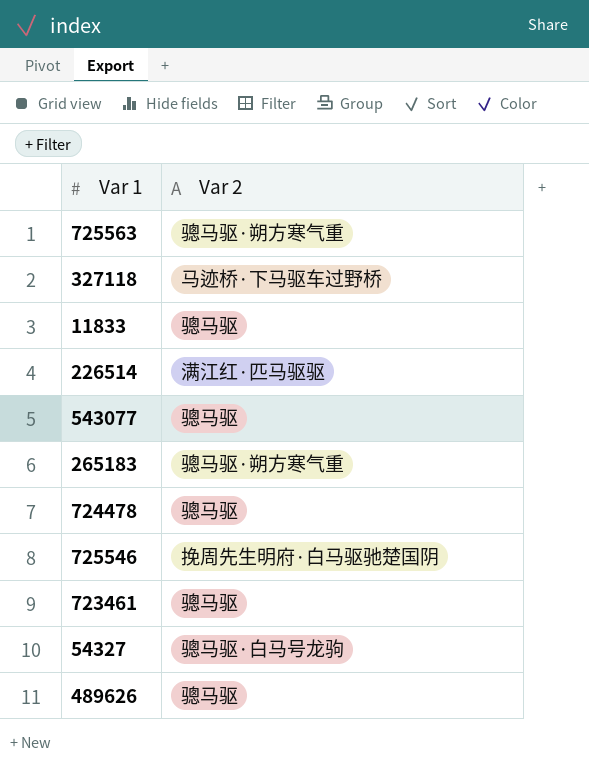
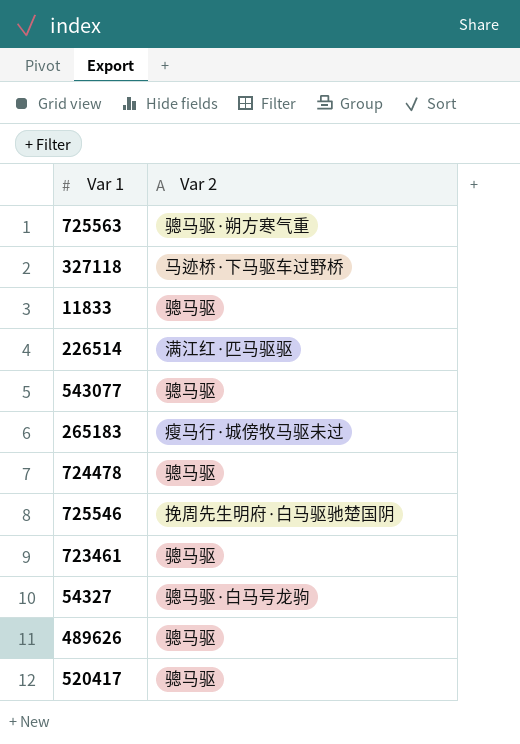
265183 | Var 2: 骢马驱·朔方寒气重 -> 瘦马行·城傍牧马驱未过
row 520417: none -> 骢马驱

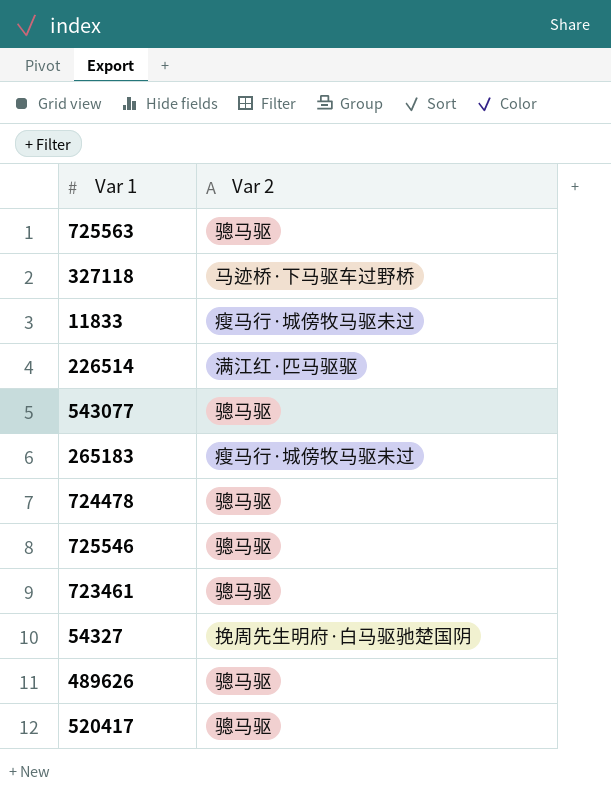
725563 | Var 2: 骢马驱·朔方寒气重 -> 骢马驱
11833 | Var 2: 骢马驱 -> 瘦马行·城傍牧马驱未过
725546 | Var 2: 挽周先生明府·白马驱驰楚国阴 -> 骢马驱
54327 | Var 2: 骢马驱·白马号龙驹 -> 挽周先生明府·白马驱驰楚国阴

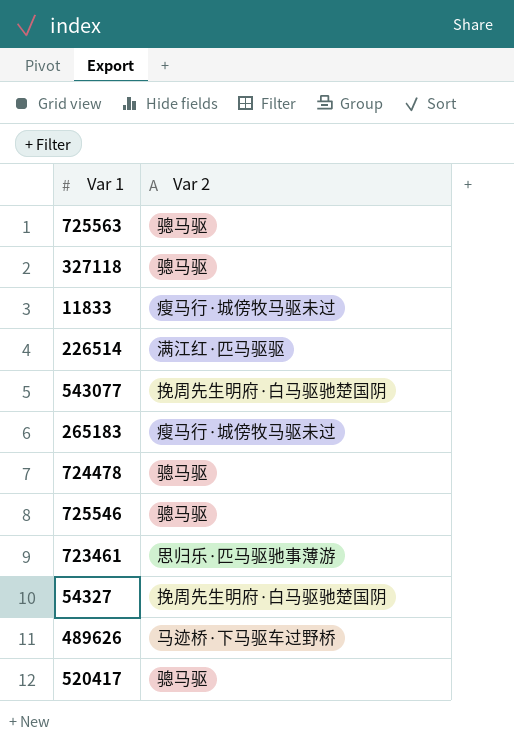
327118 | Var 2: 马迹桥·下马驱车过野桥 -> 骢马驱
543077 | Var 2: 骢马驱 -> 挽周先生明府·白马驱驰楚国阴
723461 | Var 2: 骢马驱 -> 思归乐·匹马驱驰事薄游
489626 | Var 2: 骢马驱 -> 马迹桥·下马驱车过野桥

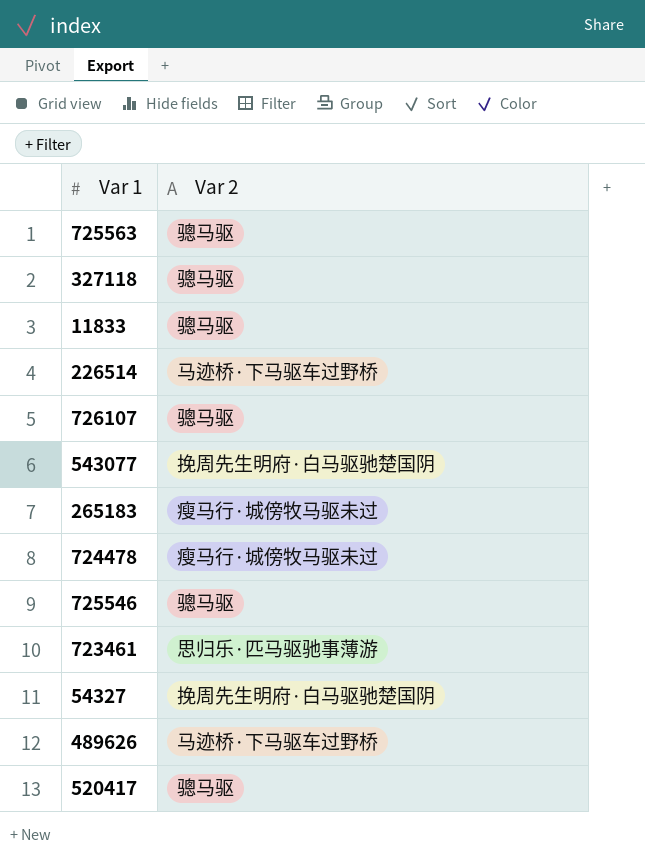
11833 | Var 2: 瘦马行·城傍牧马驱未过 -> 骢马驱
226514 | Var 2: 满江红·匹马驱驱 -> 马迹桥·下马驱车过野桥
row 726107: none -> 骢马驱
724478 | Var 2: 骢马驱 -> 瘦马行·城傍牧马驱未过

